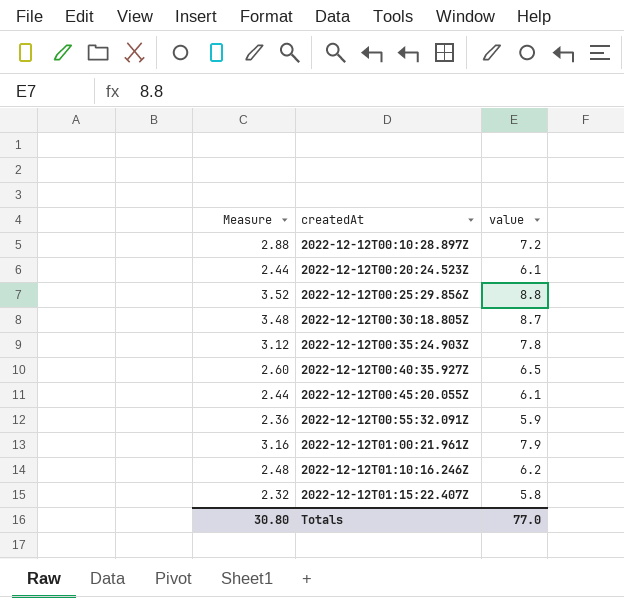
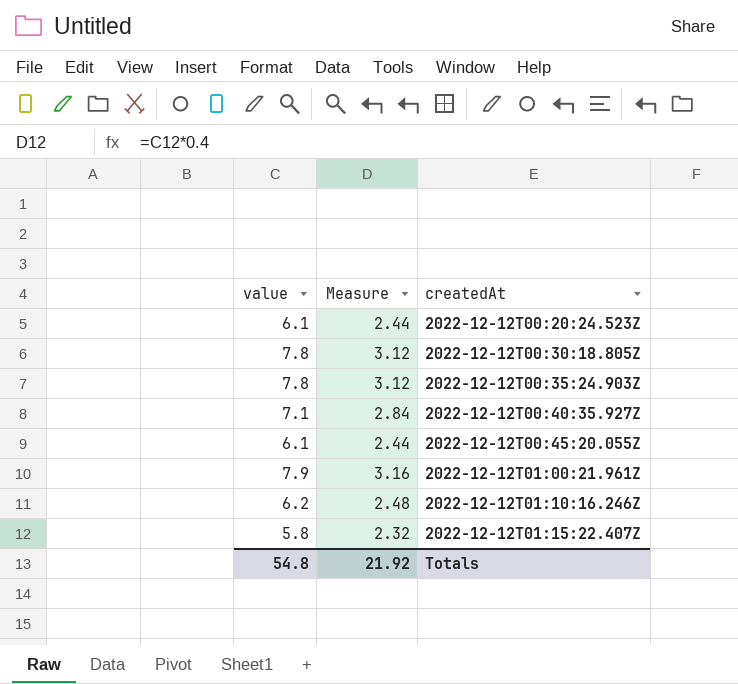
column value | position: 3 -> 1
row 2022-12-12T00:10:28.897Z: 2.88 | 7.2 -> none
row 2022-12-12T00:25:29.856Z: 3.52 | 8.8 -> none
row 2022-12-12T00:55:32.091Z: 2.36 | 5.9 -> none
2022-12-12T00:30:18.805Z | value: 8.7 -> 7.8
2022-12-12T00:30:18.805Z | Measure: 3.48 -> 3.12
2022-12-12T00:40:35.927Z | value: 6.5 -> 7.1
2022-12-12T00:40:35.927Z | Measure: 2.60 -> 2.84
Totals | value: 77.0 -> 54.8
Totals | Measure: 30.80 -> 21.92

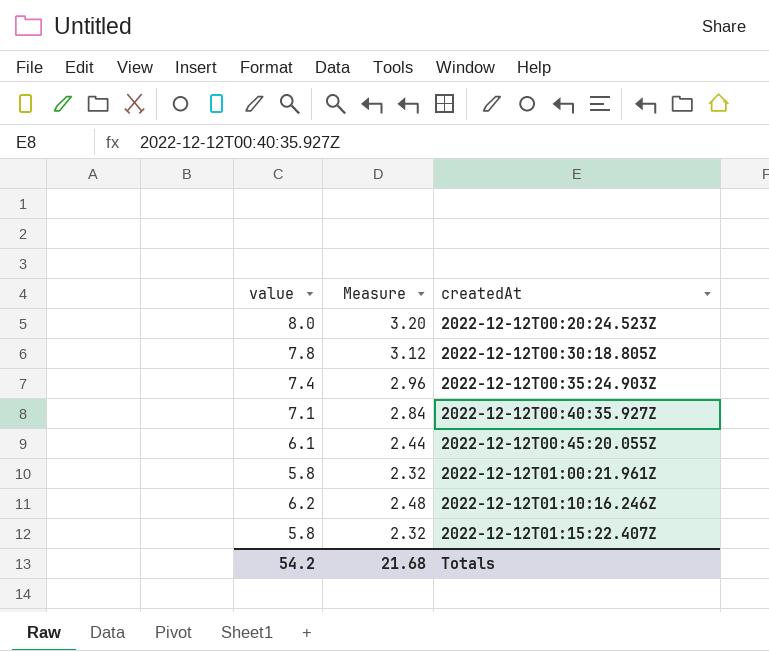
2022-12-12T00:20:24.523Z | value: 6.1 -> 8.0
2022-12-12T00:20:24.523Z | Measure: 2.44 -> 3.20
2022-12-12T00:35:24.903Z | value: 7.8 -> 7.4
2022-12-12T00:35:24.903Z | Measure: 3.12 -> 2.96
2022-12-12T01:00:21.961Z | value: 7.9 -> 5.8
2022-12-12T01:00:21.961Z | Measure: 3.16 -> 2.32
Totals | value: 54.8 -> 54.2
Totals | Measure: 21.92 -> 21.68

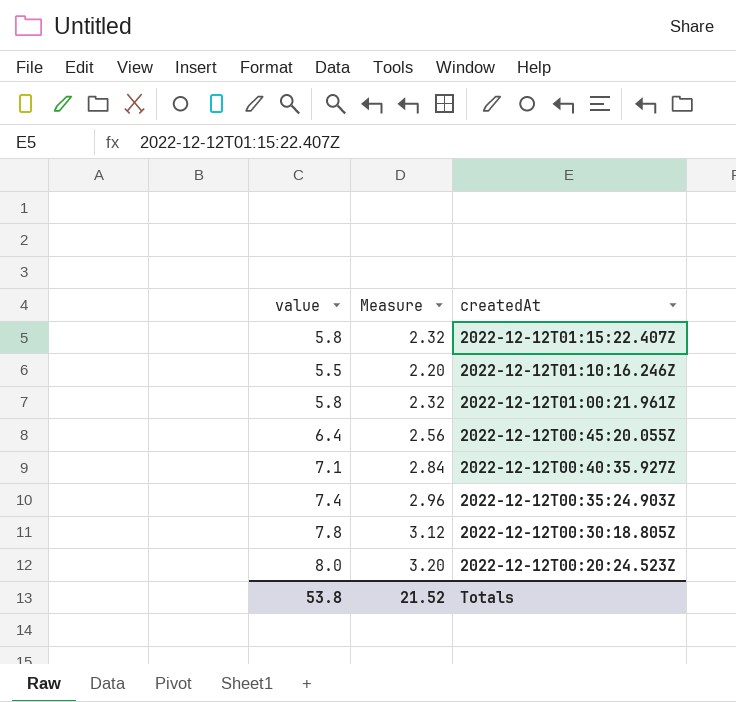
row order: createdAt ascending -> createdAt descending
2022-12-12T01:10:16.246Z | value: 6.2 -> 5.5
2022-12-12T01:10:16.246Z | Measure: 2.48 -> 2.20
2022-12-12T00:45:20.055Z | value: 6.1 -> 6.4
2022-12-12T00:45:20.055Z | Measure: 2.44 -> 2.56
Totals | value: 54.2 -> 53.8
Totals | Measure: 21.68 -> 21.52

